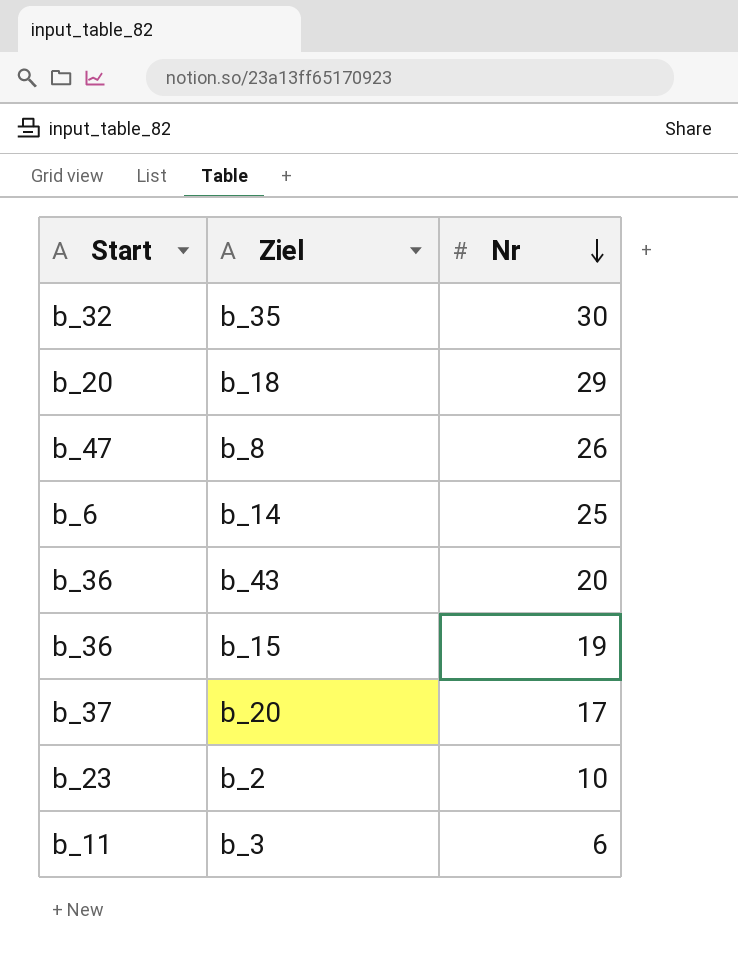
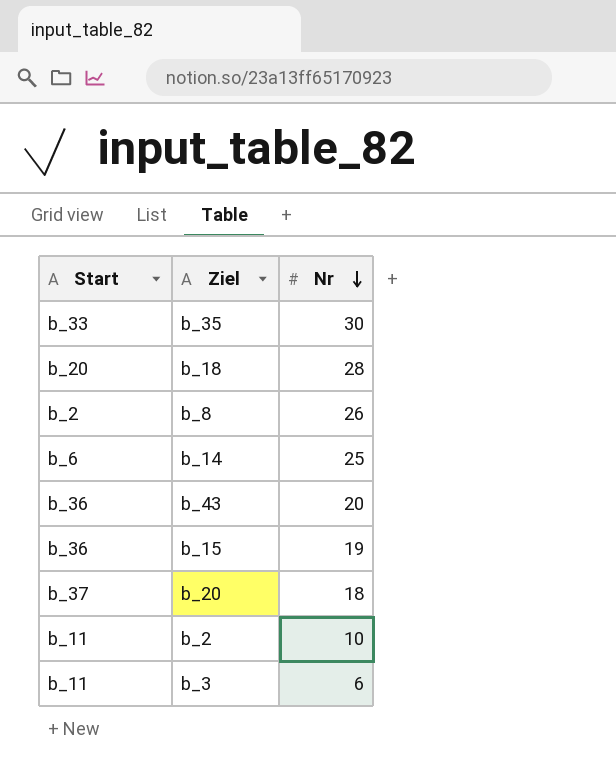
b_35 | Start: b_32 -> b_33
b_18 | Nr: 29 -> 28
b_8 | Start: b_47 -> b_2
b_20 | Nr: 17 -> 18
b_2 | Start: b_23 -> b_11

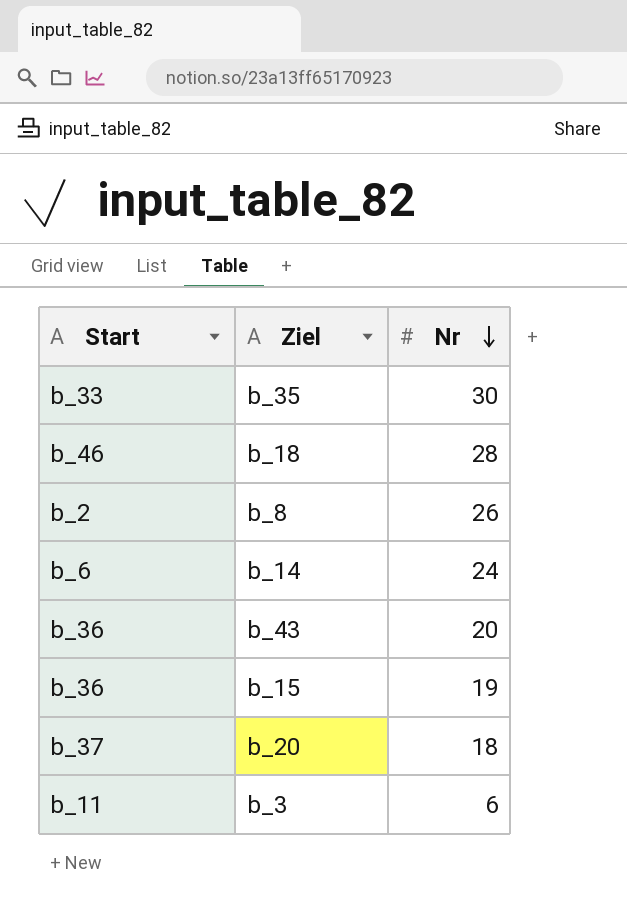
row b_2: b_11 | 10 -> none
b_18 | Start: b_20 -> b_46
b_14 | Nr: 25 -> 24

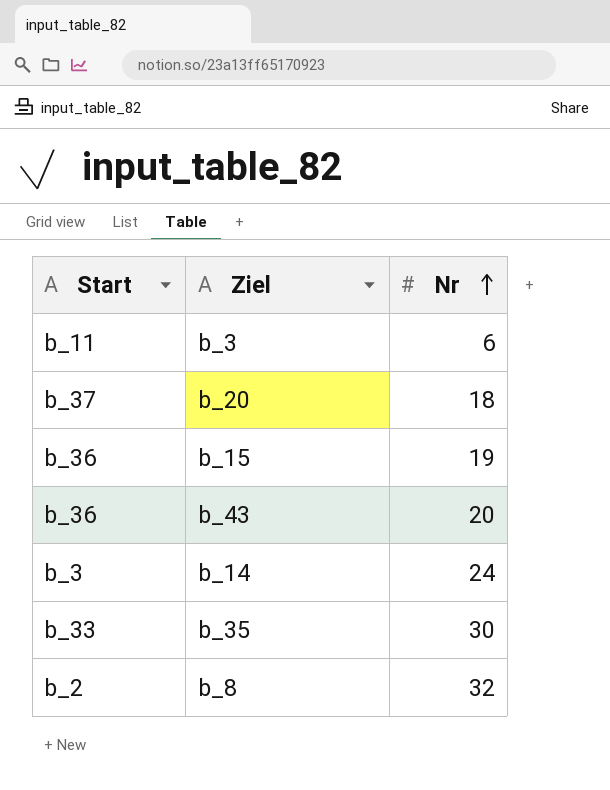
row order: Nr descending -> Nr ascending
row b_18: b_46 | 28 -> none
b_14 | Start: b_6 -> b_3
b_8 | Nr: 26 -> 32

